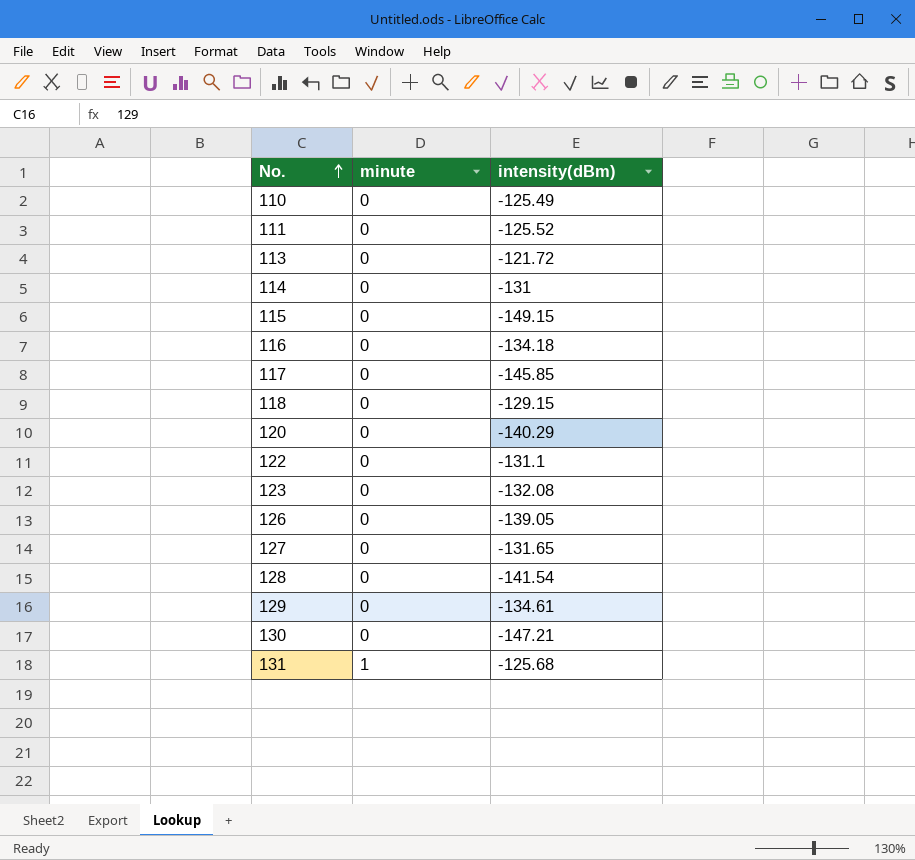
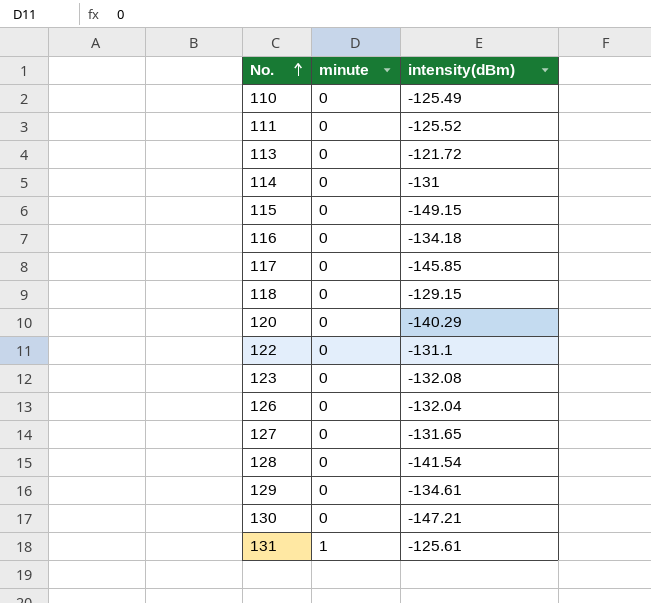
126 | intensity(dBm): -139.05 -> -132.04
131 | intensity(dBm): -125.68 -> -125.61

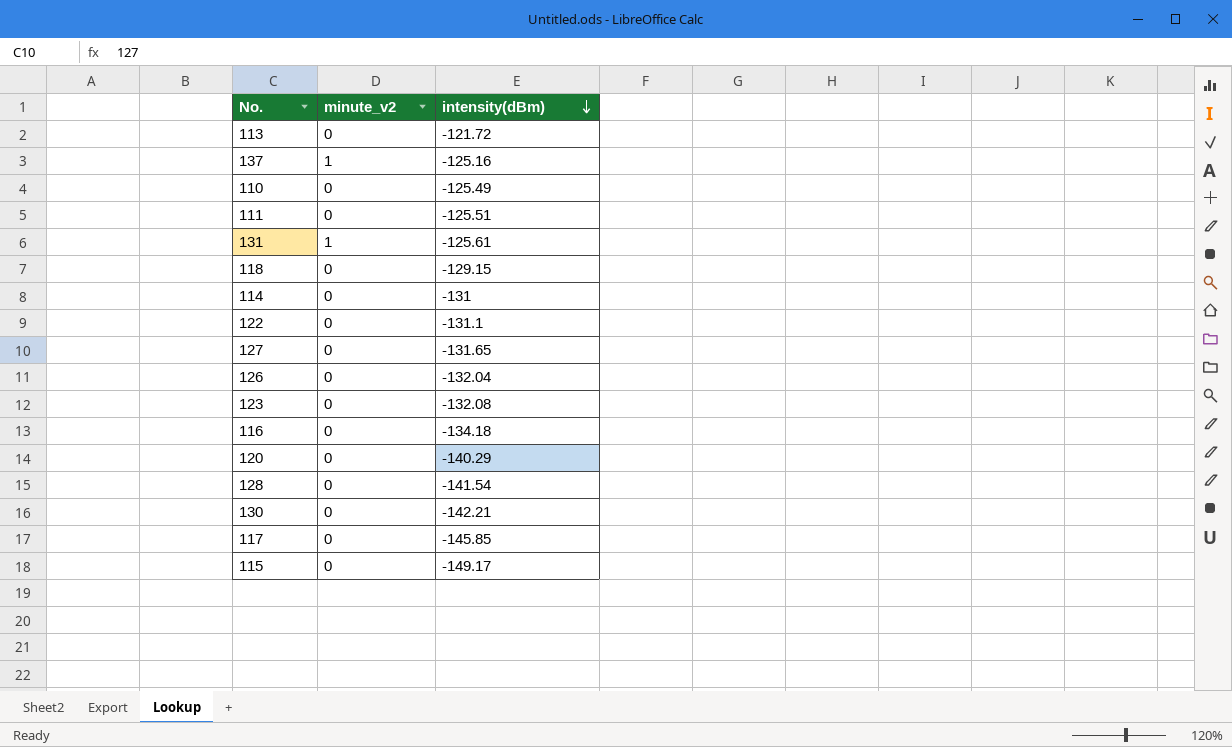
row order: No. ascending -> intensity(dBm) descending
column name: minute -> minute_v2
row 129: 0 | -134.61 -> none
row 137: none -> 1 | -125.16
111 | intensity(dBm): -125.52 -> -125.51
130 | intensity(dBm): -147.21 -> -142.21
115 | intensity(dBm): -149.15 -> -149.17

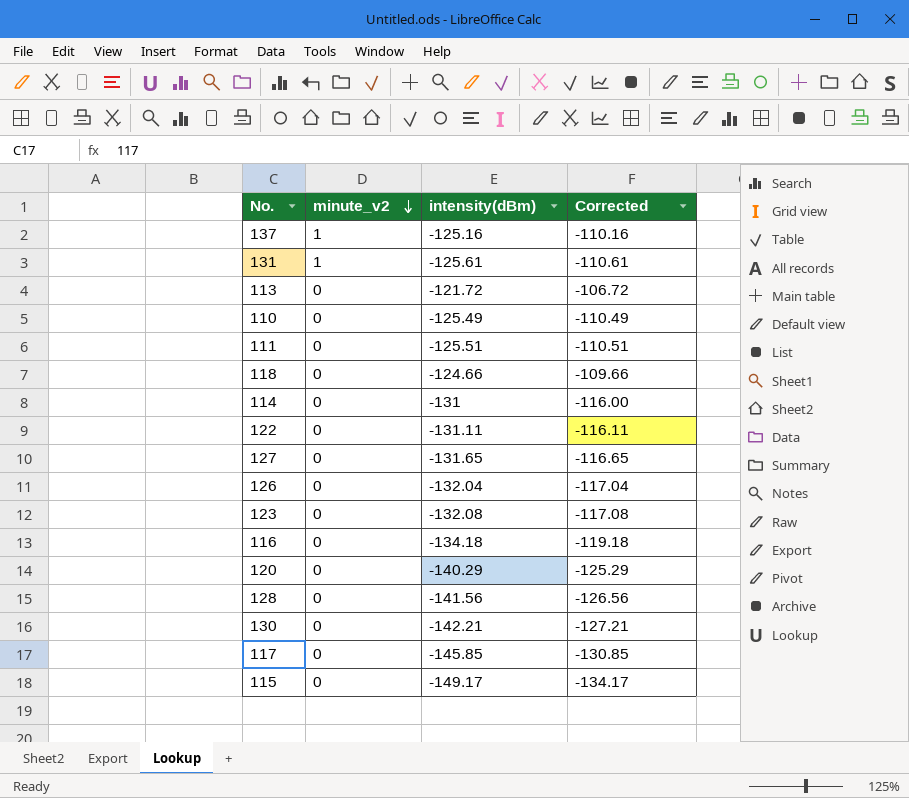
row order: intensity(dBm) descending -> minute_v2 descending
column Corrected | formula: none -> [intensity(dBm)] + 15
118 | intensity(dBm): -129.15 -> -124.66
122 | intensity(dBm): -131.1 -> -131.11
128 | intensity(dBm): -141.54 -> -141.56

